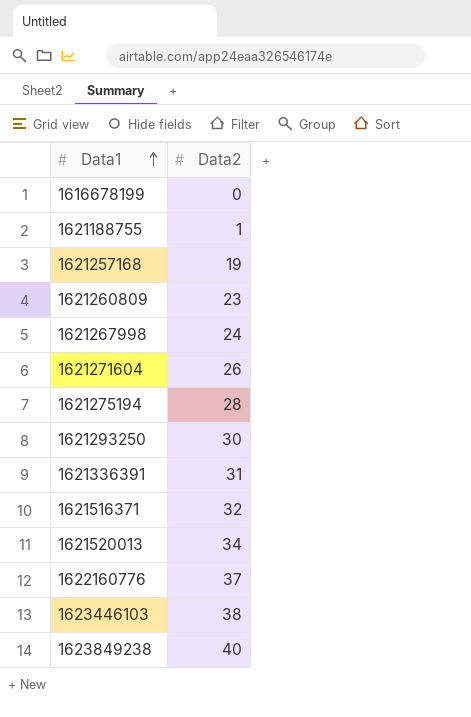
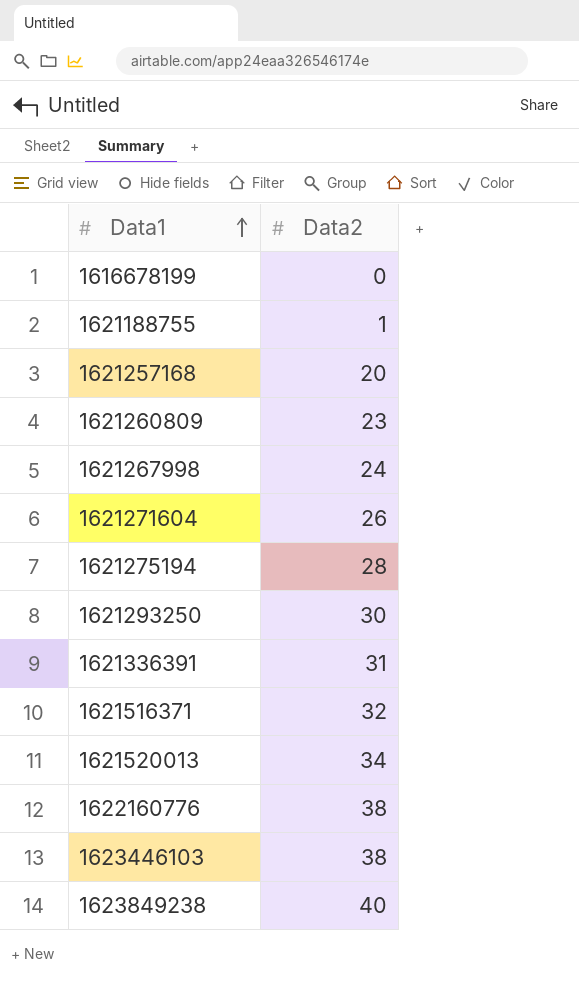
1621257168 | Data2: 19 -> 20
1622160776 | Data2: 37 -> 38

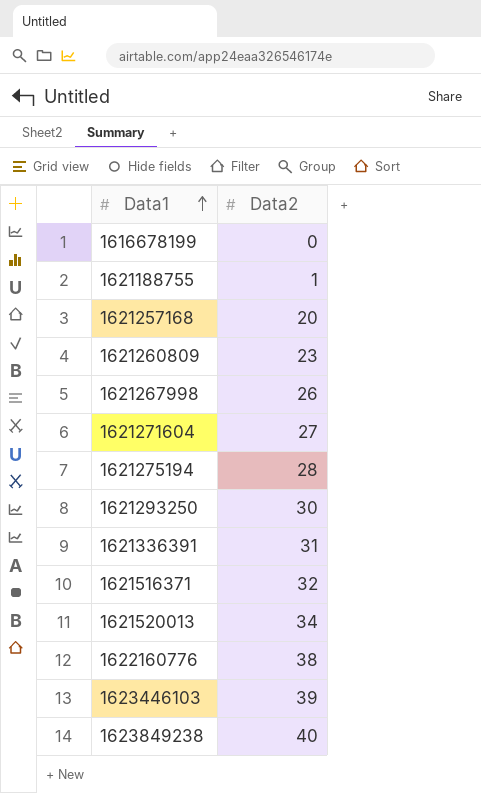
1621267998 | Data2: 24 -> 26
1621271604 | Data2: 26 -> 27
1623446103 | Data2: 38 -> 39

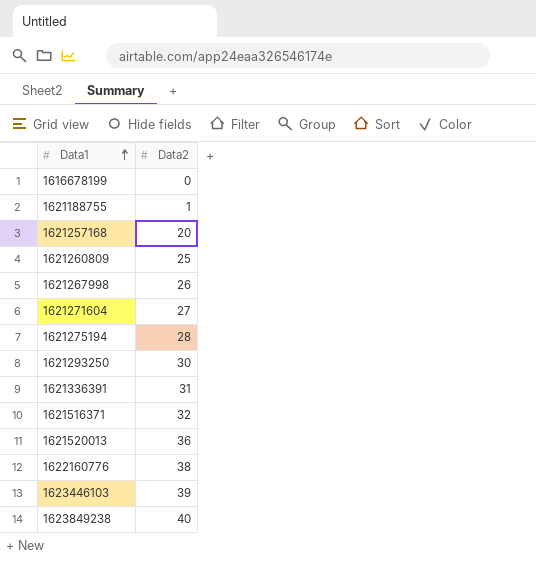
1621260809 | Data2: 23 -> 25
1621520013 | Data2: 34 -> 36

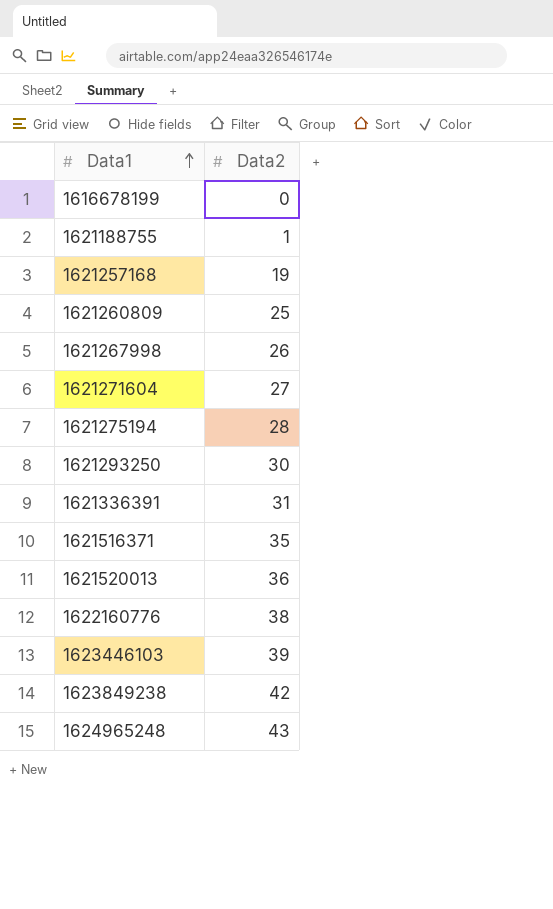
1621257168 | Data2: 20 -> 19
1621516371 | Data2: 32 -> 35
1623849238 | Data2: 40 -> 42
row 1624965248: none -> 43

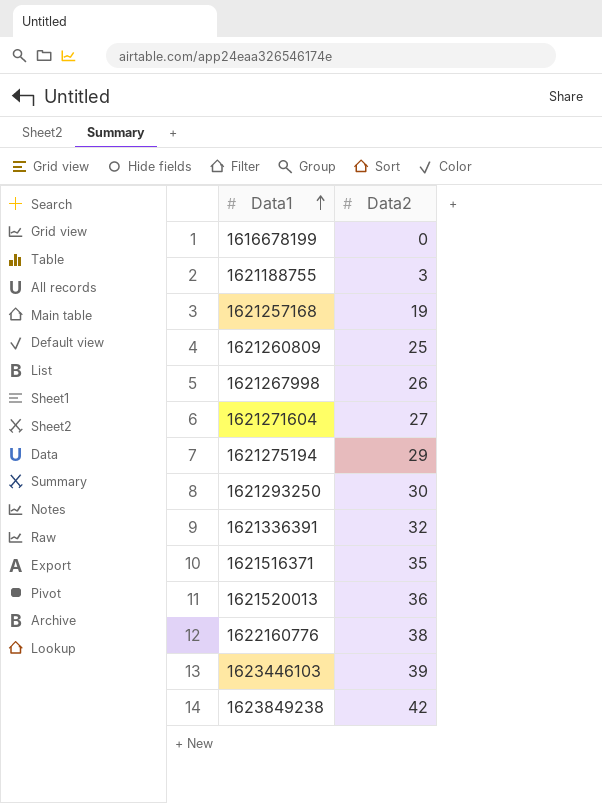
row 1624965248: 43 -> none
1621188755 | Data2: 1 -> 3
1621275194 | Data2: 28 -> 29
1621336391 | Data2: 31 -> 32

